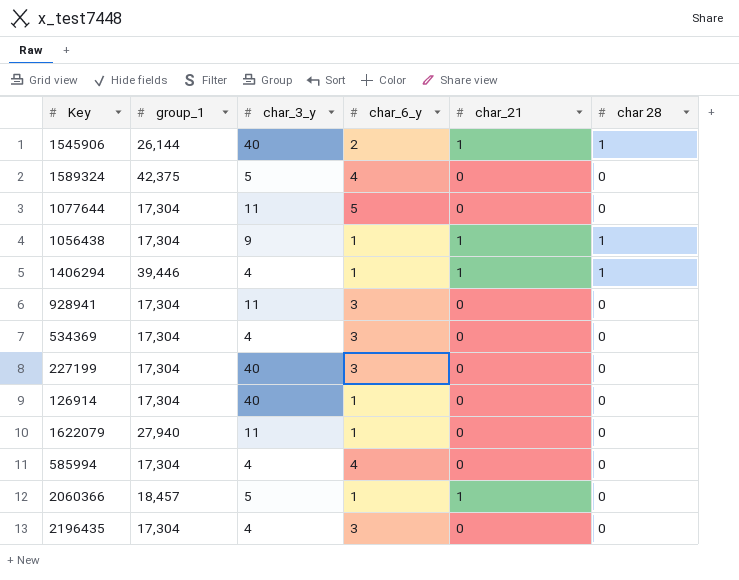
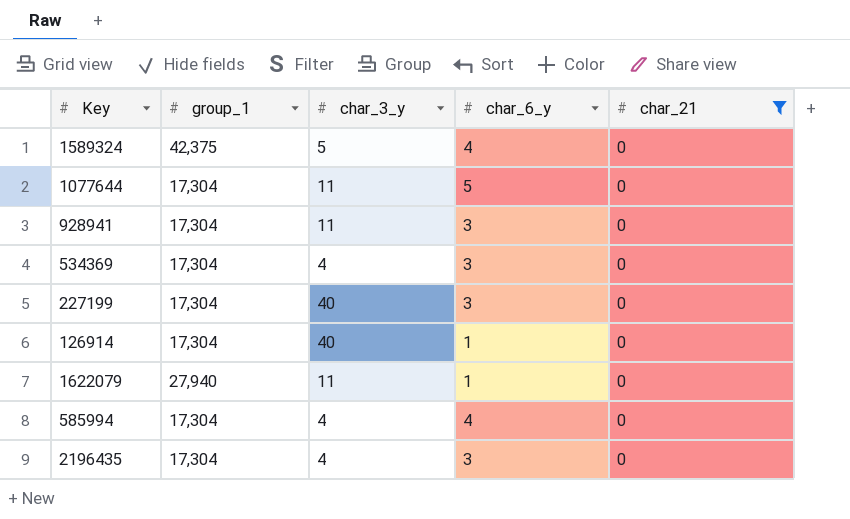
filter: none -> char_21 = 0
column char 28 | position: 6 -> none

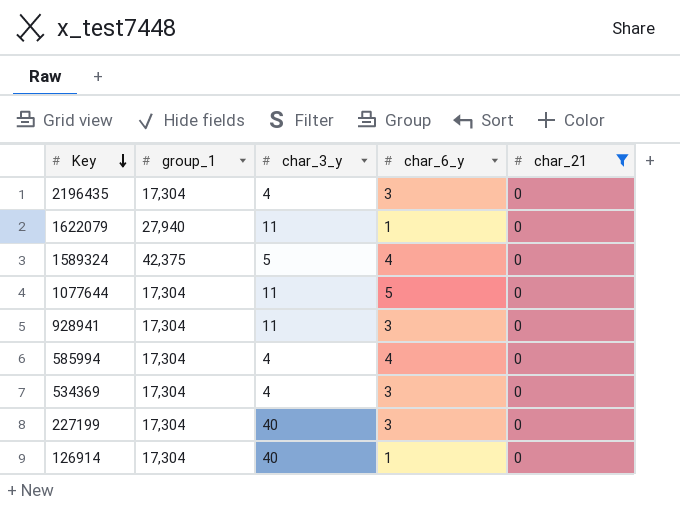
row order: none -> Key descending

